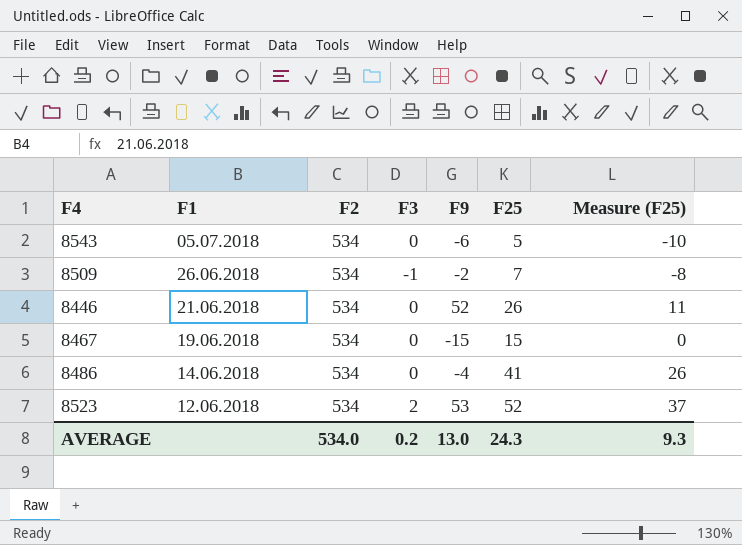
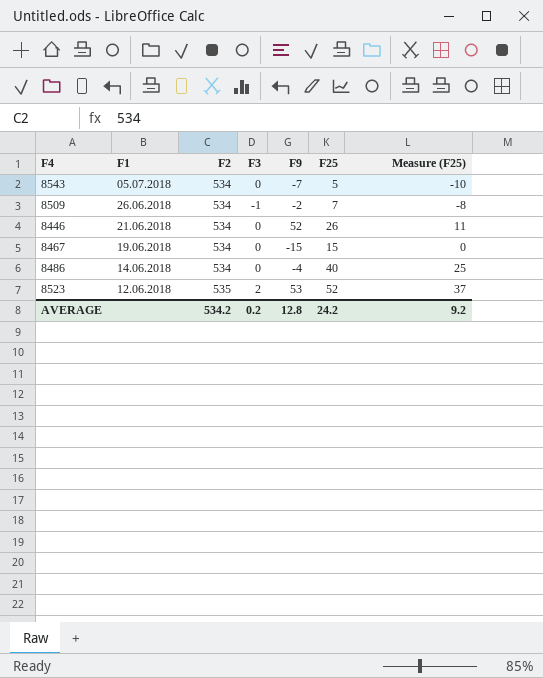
8543 | F9: -6 -> -7
8486 | F25: 41 -> 40
8486 | Measure (F25): 26 -> 25
8523 | F2: 534 -> 535
AVERAGE | F2: 534.0 -> 534.2
AVERAGE | F9: 13.0 -> 12.8
AVERAGE | F25: 24.3 -> 24.2
AVERAGE | Measure (F25): 9.3 -> 9.2

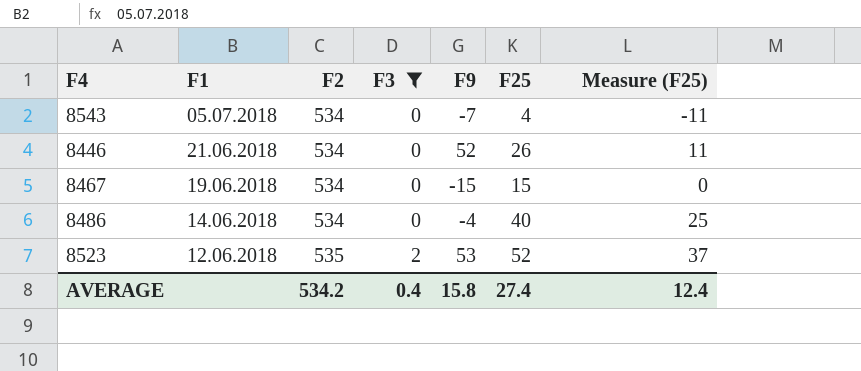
filter: none -> F3 != -1
8543 | F25: 5 -> 4
8543 | Measure (F25): -10 -> -11
AVERAGE | F3: 0.2 -> 0.4
AVERAGE | F9: 12.8 -> 15.8
AVERAGE | F25: 24.2 -> 27.4
AVERAGE | Measure (F25): 9.2 -> 12.4

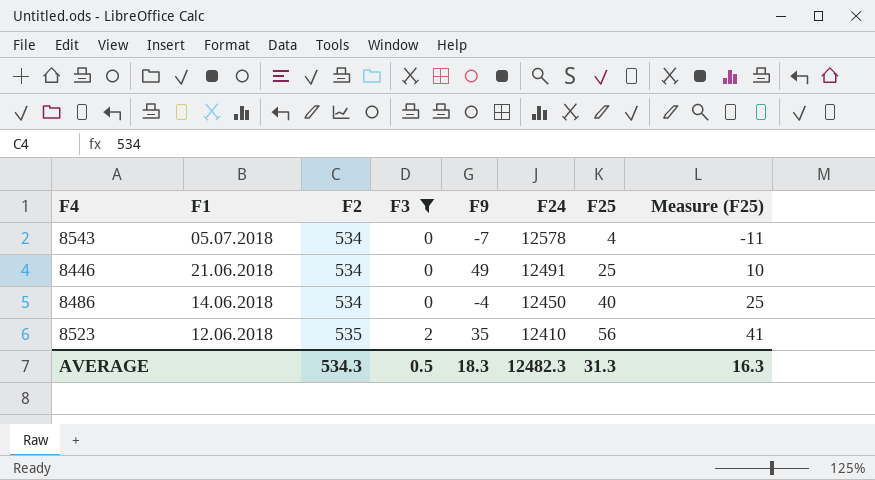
column F24 | position: none -> 6
row 8467: 19.06.2018 | 534 | 0 | -15 | 15 | 0 -> none
8446 | F9: 52 -> 49
8446 | F25: 26 -> 25
8446 | Measure (F25): 11 -> 10
8523 | F9: 53 -> 35
8523 | F25: 52 -> 56
8523 | Measure (F25): 37 -> 41
AVERAGE | F2: 534.2 -> 534.3
AVERAGE | F3: 0.4 -> 0.5
AVERAGE | F9: 15.8 -> 18.3
AVERAGE | F25: 27.4 -> 31.3
AVERAGE | Measure (F25): 12.4 -> 16.3

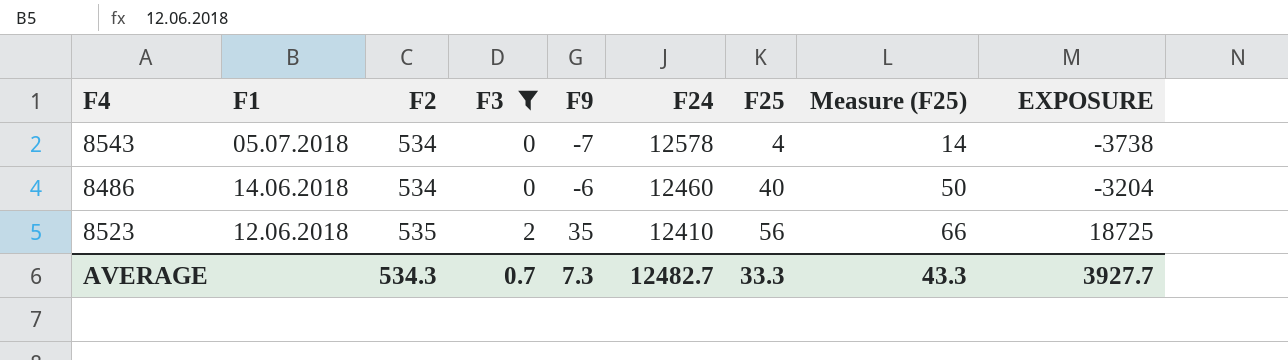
column Measure (F25) | formula: [F25] - 15 -> [F25] + 10
column EXPOSURE | formula: none -> [F2] * [F9]
row 8446: 21.06.2018 | 534 | 0 | 49 | 12491 | 25 | 10 -> none
8486 | F9: -4 -> -6
8486 | F24: 12450 -> 12460
AVERAGE | F3: 0.5 -> 0.7
AVERAGE | F9: 18.3 -> 7.3
AVERAGE | F24: 12482.3 -> 12482.7
AVERAGE | F25: 31.3 -> 33.3
AVERAGE | Measure (F25): 16.3 -> 43.3

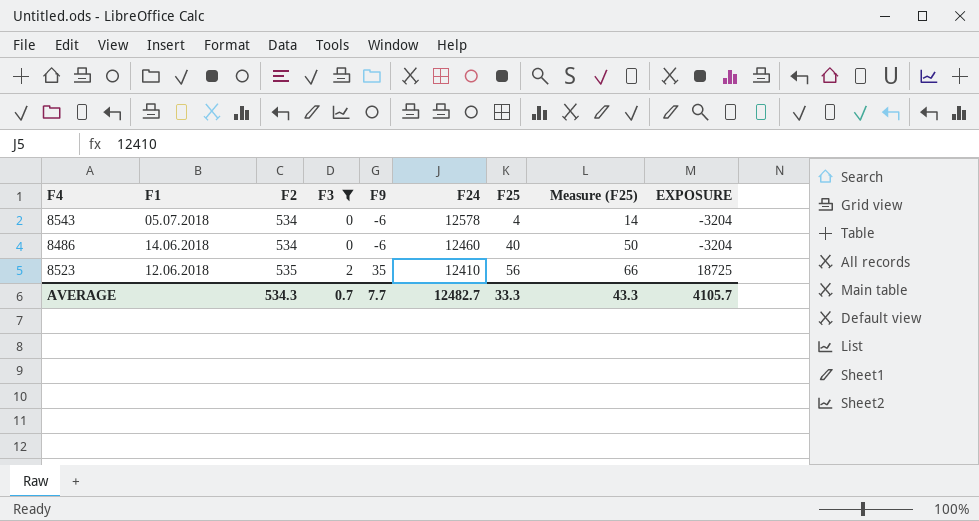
8543 | F9: -7 -> -6
8543 | EXPOSURE: -3738 -> -3204
AVERAGE | F9: 7.3 -> 7.7
AVERAGE | EXPOSURE: 3927.7 -> 4105.7

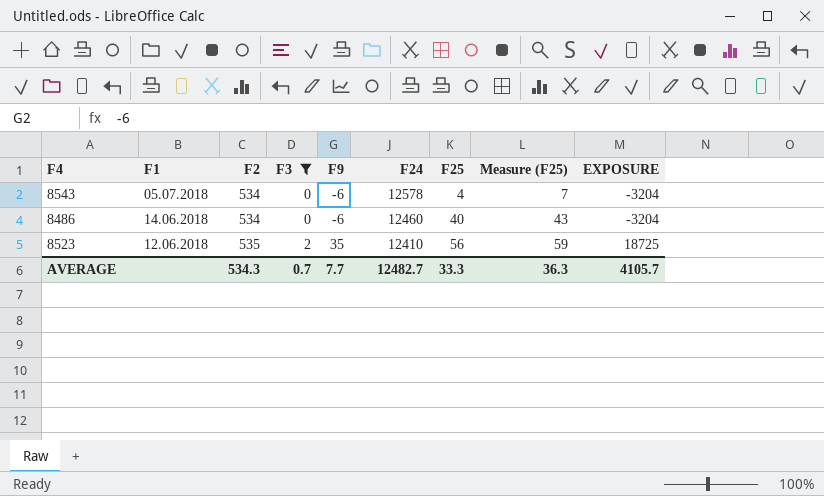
column Measure (F25) | formula: [F25] + 10 -> [F25] + 3
AVERAGE | Measure (F25): 43.3 -> 36.3

